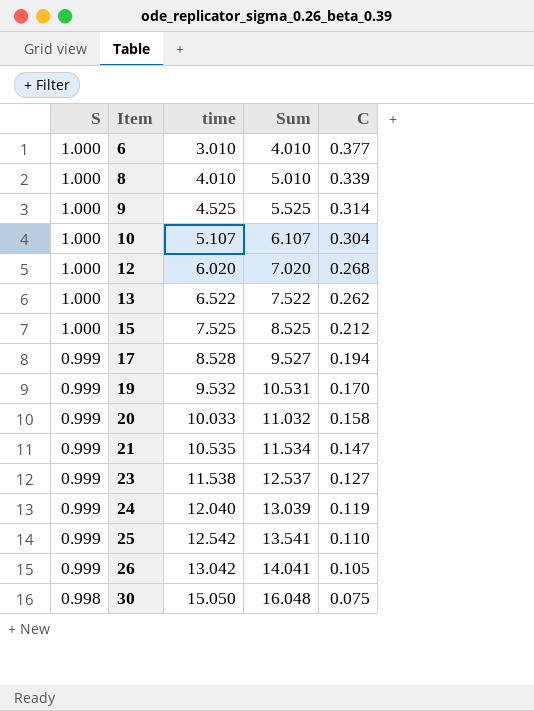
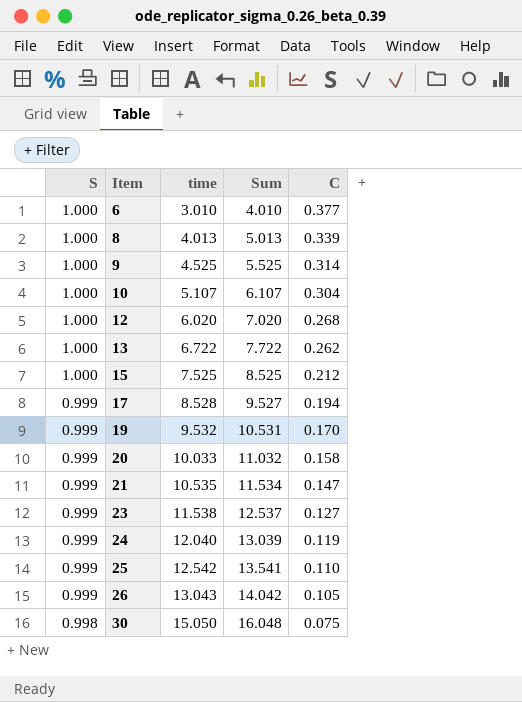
8 | time: 4.010 -> 4.013
8 | Sum: 5.010 -> 5.013
13 | time: 6.522 -> 6.722
13 | Sum: 7.522 -> 7.722
26 | time: 13.042 -> 13.043
26 | Sum: 14.041 -> 14.042

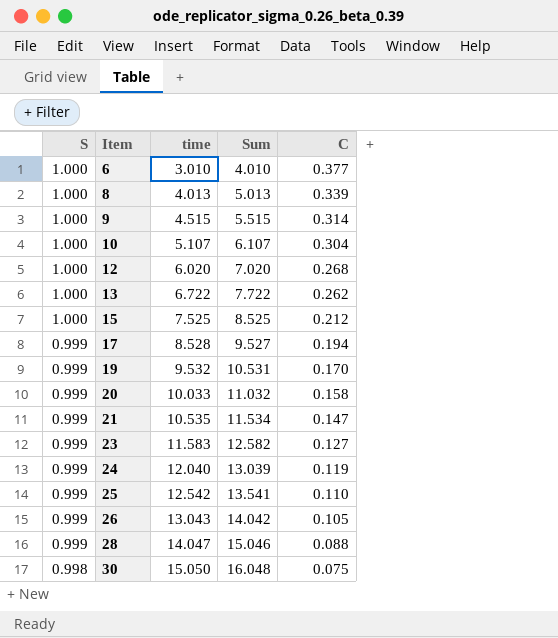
9 | time: 4.525 -> 4.515
9 | Sum: 5.525 -> 5.515
23 | time: 11.538 -> 11.583
23 | Sum: 12.537 -> 12.582
row 28: none -> 0.999 | 14.047 | 15.046 | 0.088

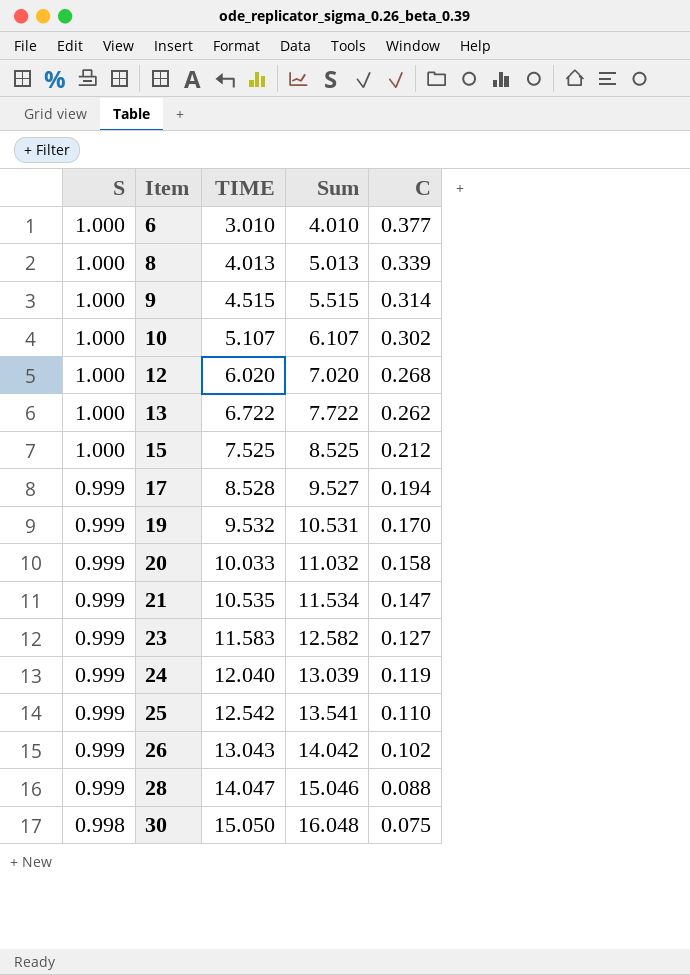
column name: time -> TIME
10 | C: 0.304 -> 0.302
26 | C: 0.105 -> 0.102

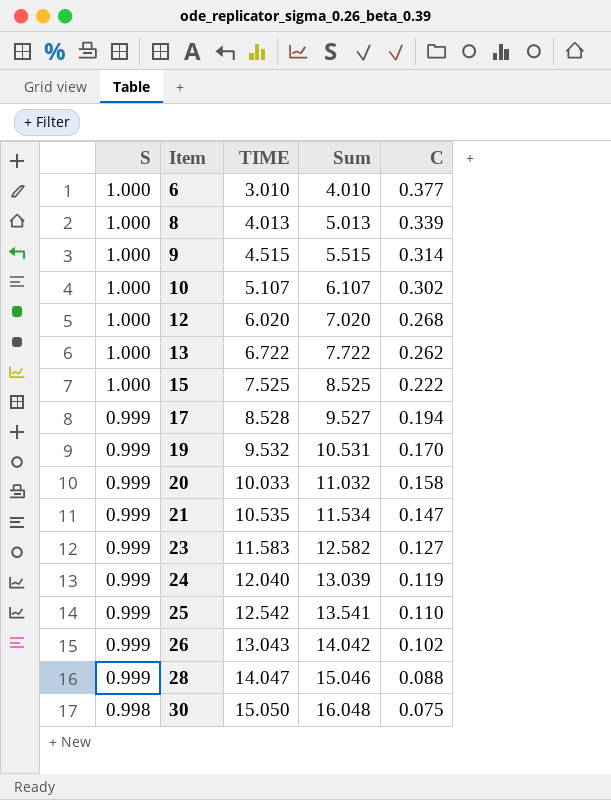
15 | C: 0.212 -> 0.222

